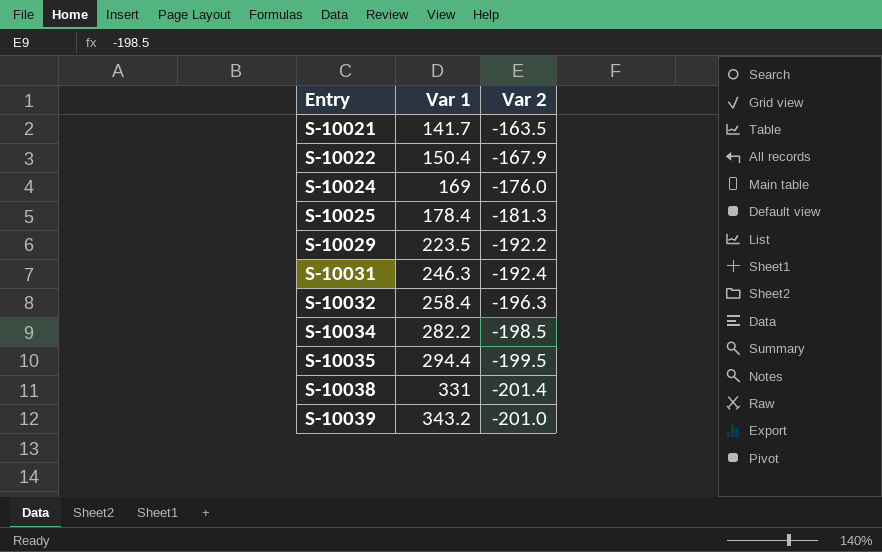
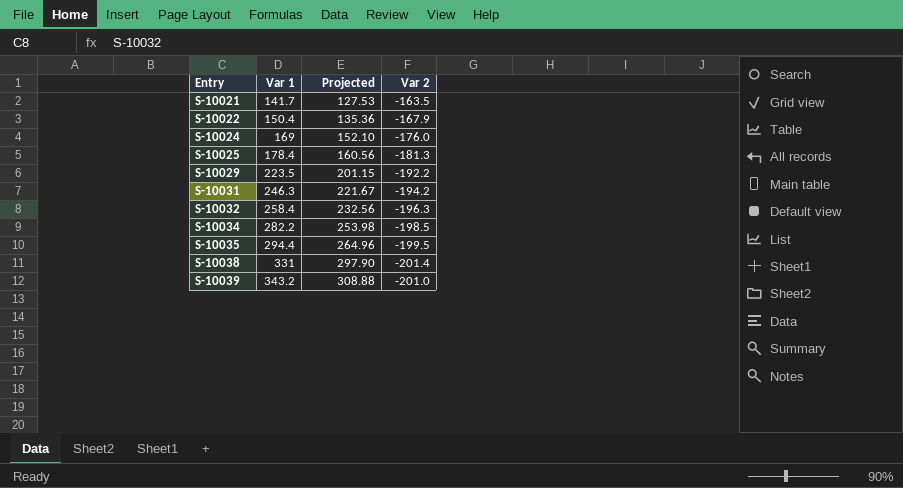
column Projected | formula: none -> [Var 1] * 0.9
S-10031 | Var 2: -192.4 -> -194.2

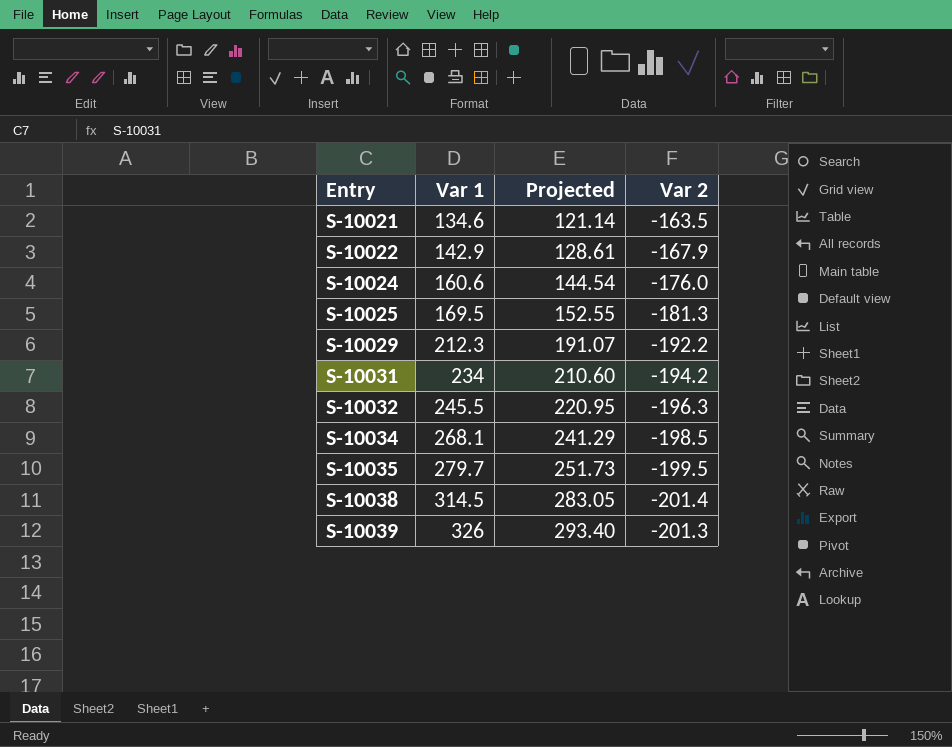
S-10021 | Var 1: 141.7 -> 134.6
S-10021 | Projected: 127.53 -> 121.14
S-10022 | Var 1: 150.4 -> 142.9
S-10022 | Projected: 135.36 -> 128.61
S-10024 | Var 1: 169 -> 160.6
S-10024 | Projected: 152.10 -> 144.54
S-10025 | Var 1: 178.4 -> 169.5
S-10025 | Projected: 160.56 -> 152.55
S-10029 | Var 1: 223.5 -> 212.3
S-10029 | Projected: 201.15 -> 191.07
S-10031 | Var 1: 246.3 -> 234
S-10031 | Projected: 221.67 -> 210.60
S-10032 | Var 1: 258.4 -> 245.5
S-10032 | Projected: 232.56 -> 220.95
S-10034 | Var 1: 282.2 -> 268.1
S-10034 | Projected: 253.98 -> 241.29
S-10035 | Var 1: 294.4 -> 279.7
S-10035 | Projected: 264.96 -> 251.73
S-10038 | Var 1: 331 -> 314.5
S-10038 | Projected: 297.90 -> 283.05
S-10039 | Var 1: 343.2 -> 326
S-10039 | Projected: 308.88 -> 293.40
S-10039 | Var 2: -201.0 -> -201.3

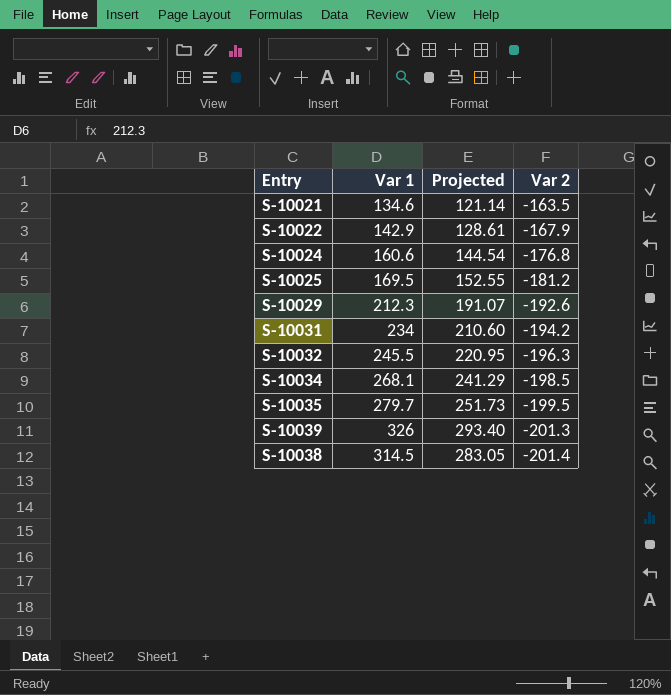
row order: Entry ascending -> Var 2 descending
S-10024 | Var 2: -176.0 -> -176.8
S-10025 | Var 2: -181.3 -> -181.2
S-10029 | Var 2: -192.2 -> -192.6

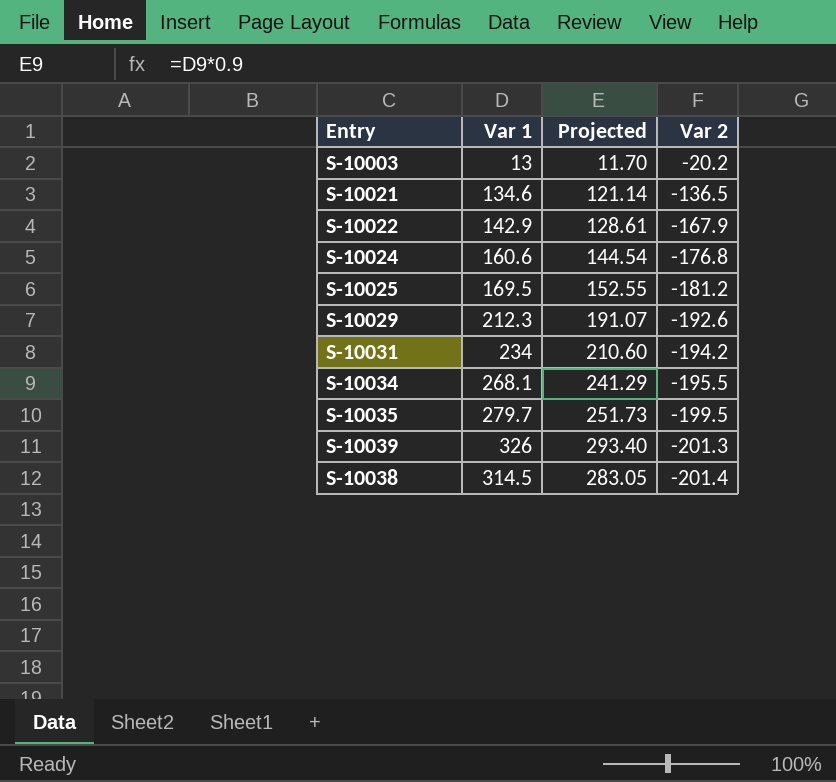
row S-10032: 245.5 | 220.95 | -196.3 -> none
row S-10003: none -> 13 | 11.70 | -20.2
S-10021 | Var 2: -163.5 -> -136.5
S-10034 | Var 2: -198.5 -> -195.5

